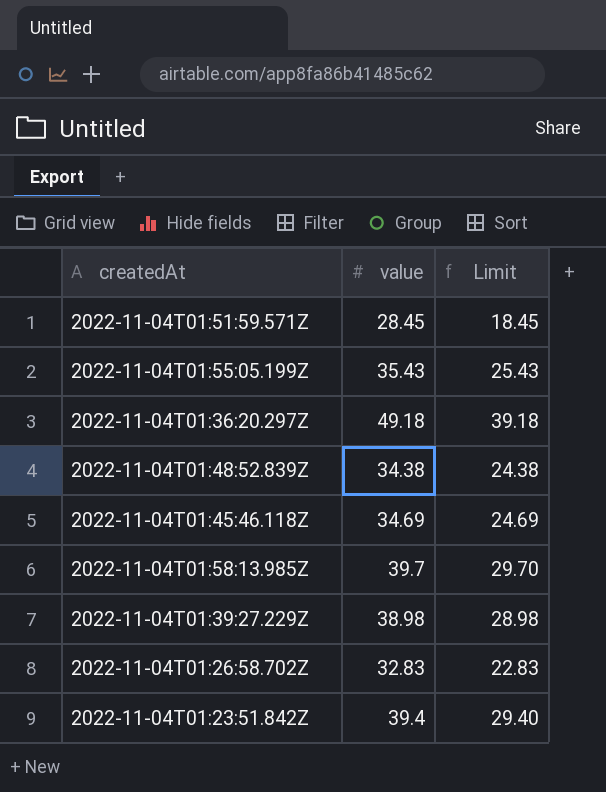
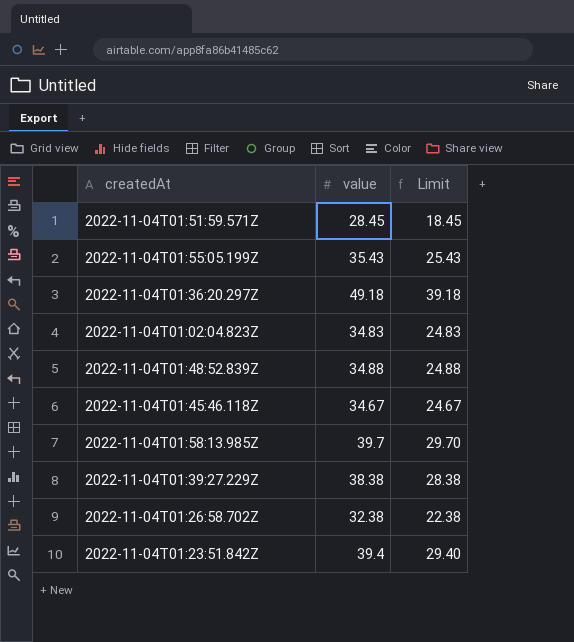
row 2022-11-04T01:02:04.823Z: none -> 34.83 | 24.83
2022-11-04T01:48:52.839Z | value: 34.38 -> 34.88
2022-11-04T01:48:52.839Z | Limit: 24.38 -> 24.88
2022-11-04T01:45:46.118Z | value: 34.69 -> 34.67
2022-11-04T01:45:46.118Z | Limit: 24.69 -> 24.67
2022-11-04T01:39:27.229Z | value: 38.98 -> 38.38
2022-11-04T01:39:27.229Z | Limit: 28.98 -> 28.38
2022-11-04T01:26:58.702Z | value: 32.83 -> 32.38
2022-11-04T01:26:58.702Z | Limit: 22.83 -> 22.38

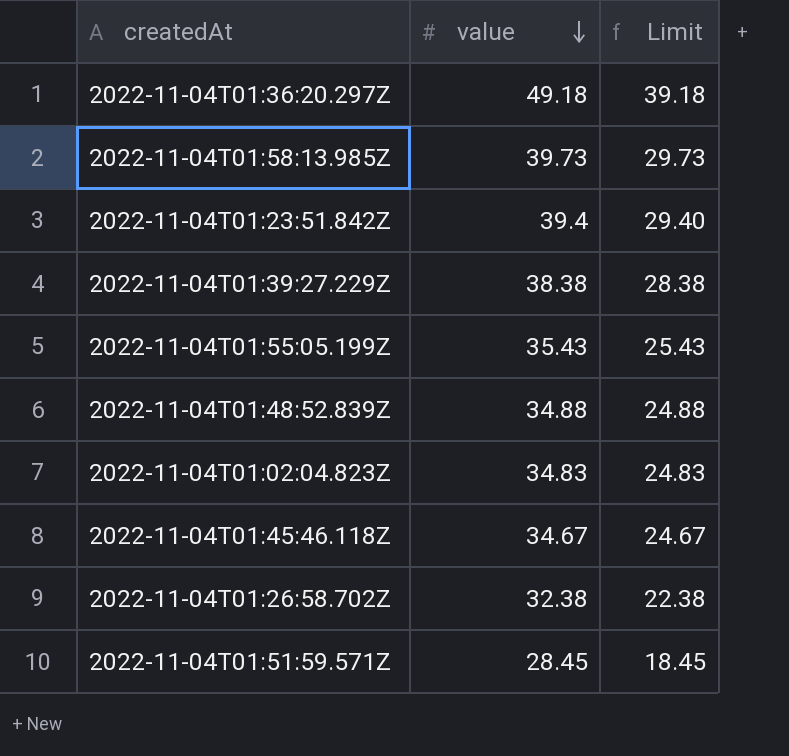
row order: none -> value descending
2022-11-04T01:58:13.985Z | value: 39.7 -> 39.73
2022-11-04T01:58:13.985Z | Limit: 29.70 -> 29.73

